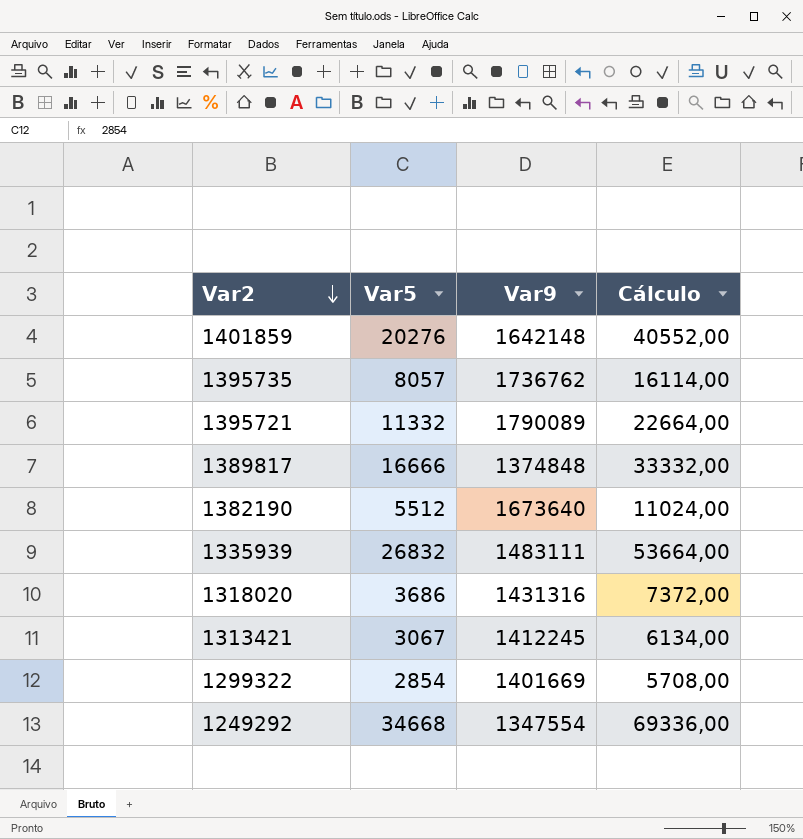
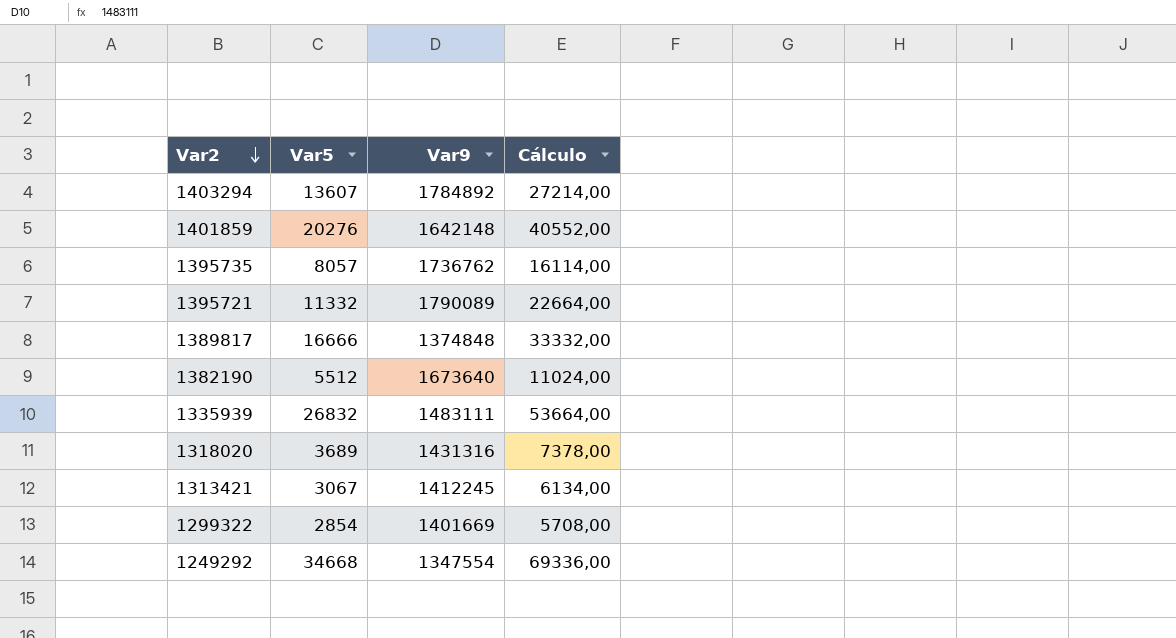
row 1403294: none -> 13607 | 1784892 | 27214,00
1318020 | Var5: 3686 -> 3689
1318020 | Cálculo: 7372,00 -> 7378,00

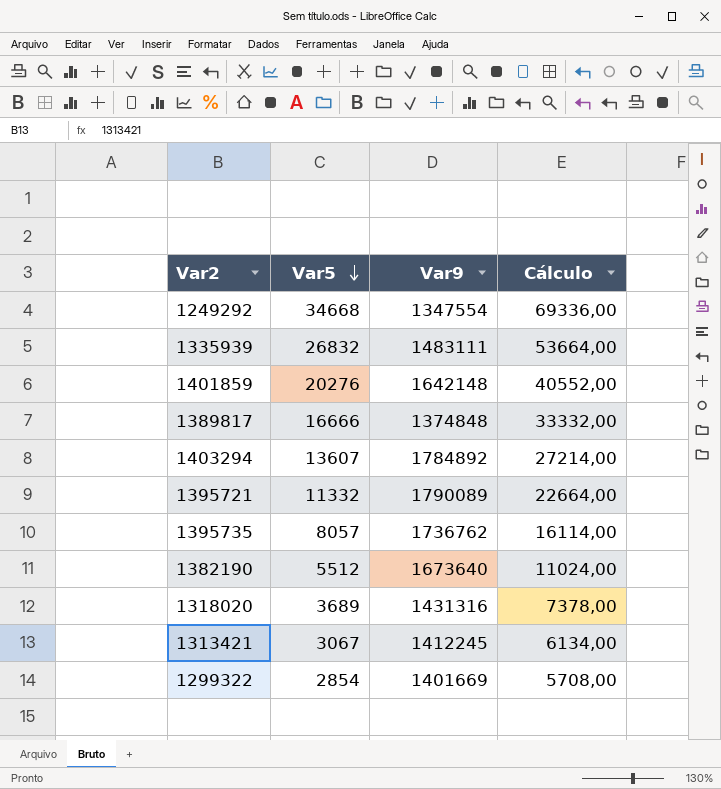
row order: Var2 descending -> Var5 descending

